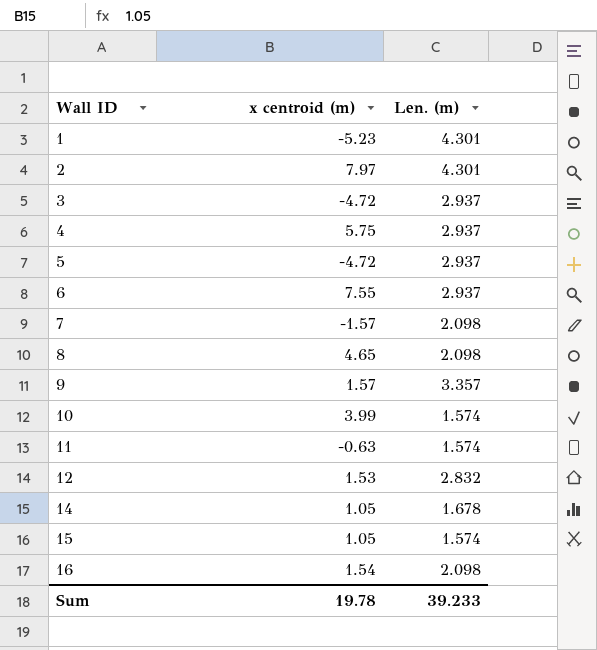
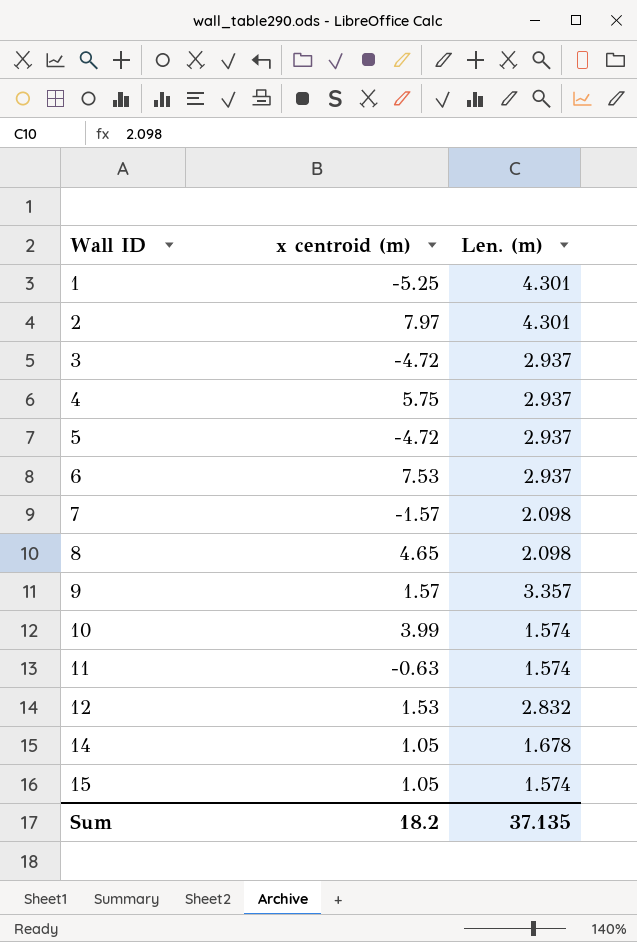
row 16: 1.54 | 2.098 -> none
1 | x centroid (m): -5.23 -> -5.25
6 | x centroid (m): 7.55 -> 7.53
Sum | x centroid (m): 19.78 -> 18.2
Sum | Len. (m): 39.233 -> 37.135

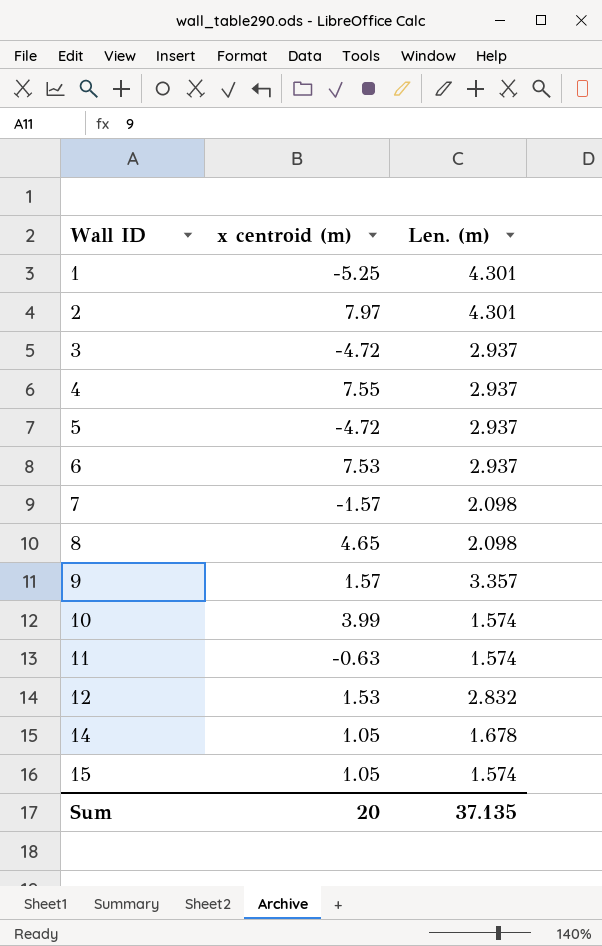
4 | x centroid (m): 5.75 -> 7.55
Sum | x centroid (m): 18.2 -> 20

